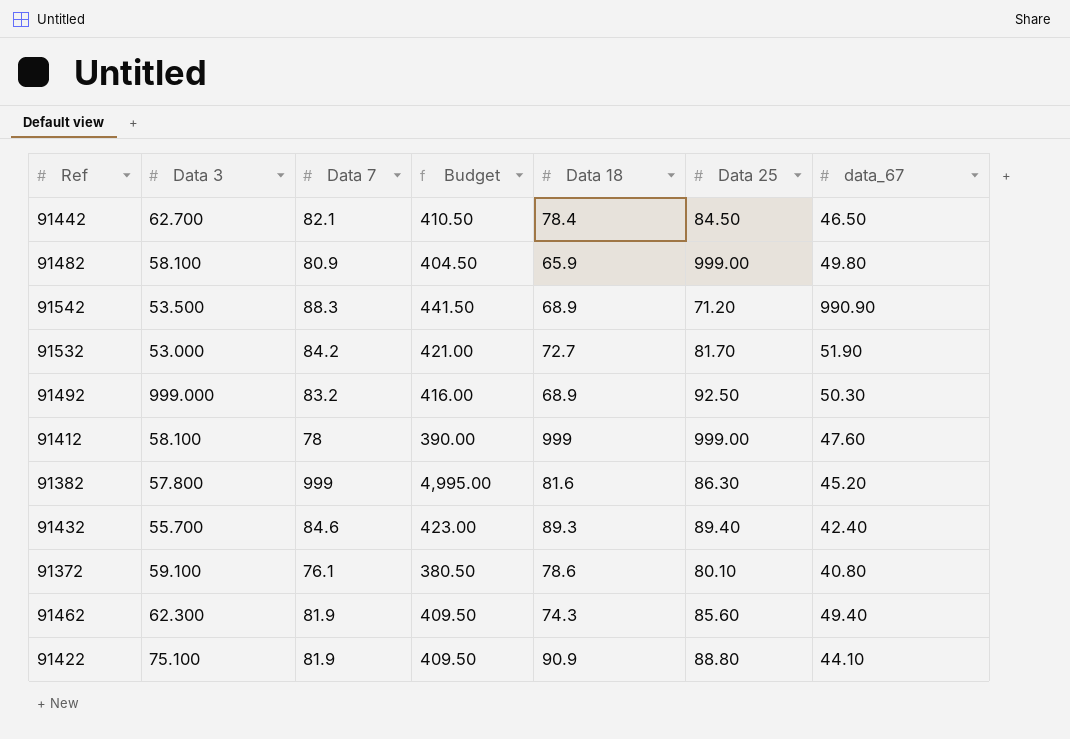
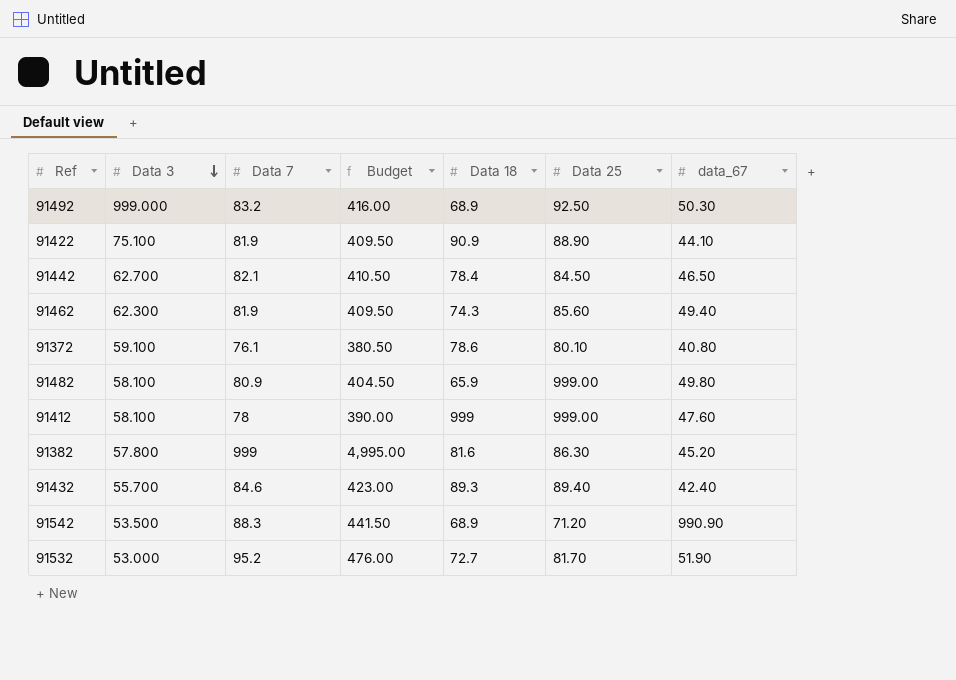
row order: none -> Data 3 descending
91422 | Data 25: 88.80 -> 88.90
91532 | Data 7: 84.2 -> 95.2
91532 | Budget: 421.00 -> 476.00

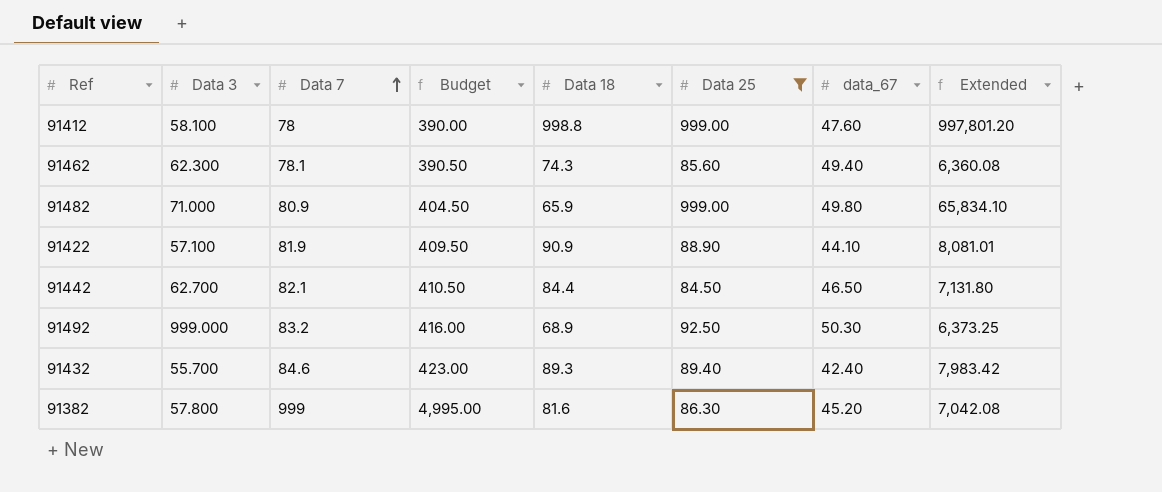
filter: none -> Data 25 >= 84.50
row order: Data 3 descending -> Data 7 ascending
column Extended | formula: none -> [Data 18] * [Data 25]
91412 | Data 18: 999 -> 998.8
91462 | Data 7: 81.9 -> 78.1
91462 | Budget: 409.50 -> 390.50
91482 | Data 3: 58.100 -> 71.000
91422 | Data 3: 75.100 -> 57.100
91442 | Data 18: 78.4 -> 84.4

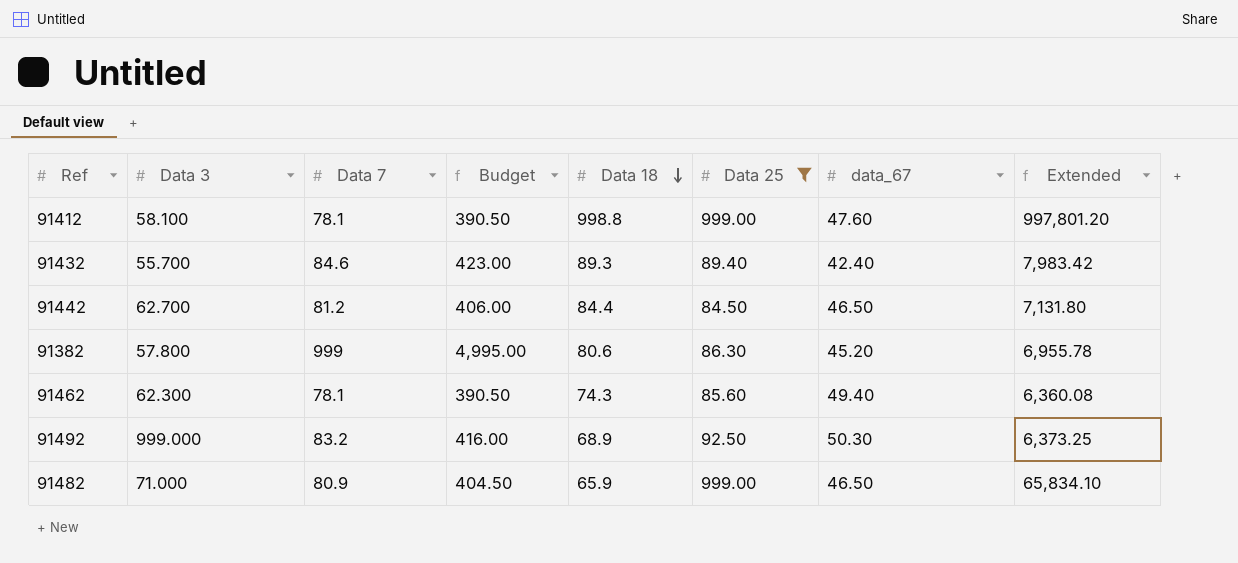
row order: Data 7 ascending -> Data 18 descending
row 91422: 57.100 | 81.9 | 409.50 | 90.9 | 88.90 | 44.10 | 8,081.01 -> none
91412 | Data 7: 78 -> 78.1
91412 | Budget: 390.00 -> 390.50
91442 | Data 7: 82.1 -> 81.2
91442 | Budget: 410.50 -> 406.00
91382 | Data 18: 81.6 -> 80.6
91382 | Extended: 7,042.08 -> 6,955.78
91482 | data_67: 49.80 -> 46.50

